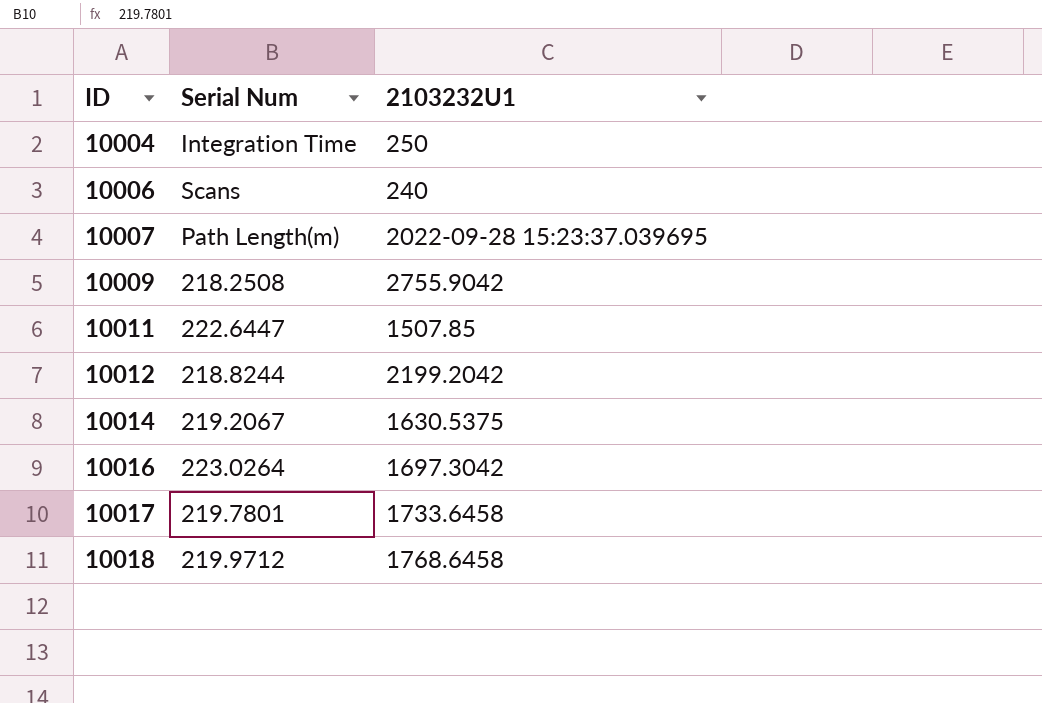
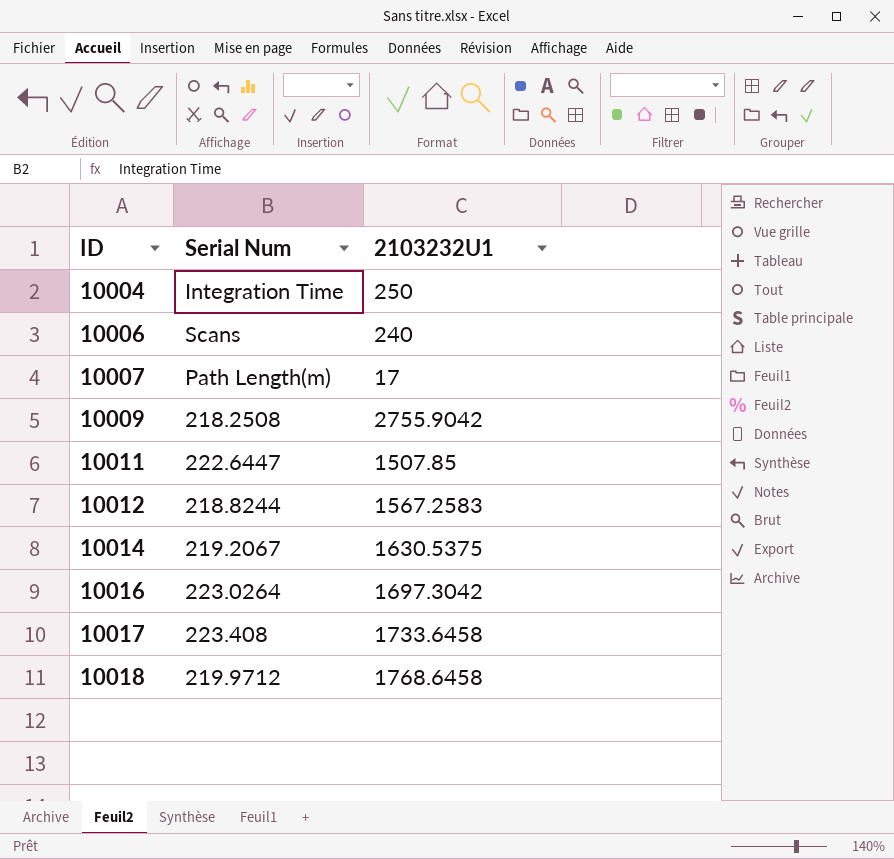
10007 | 2103232U1: 2022-09-28 15:23:37.039695 -> 17
10012 | 2103232U1: 2199.2042 -> 1567.2583
10017 | Serial Num: 219.7801 -> 223.408

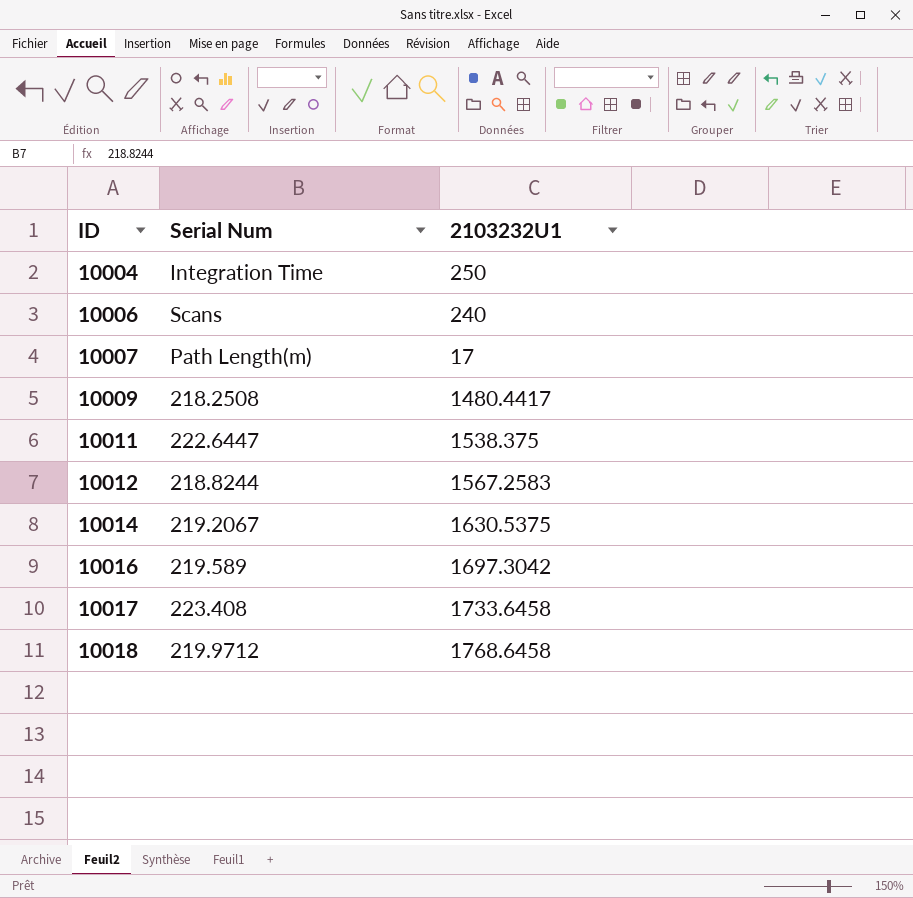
10009 | 2103232U1: 2755.9042 -> 1480.4417
10011 | 2103232U1: 1507.85 -> 1538.375
10016 | Serial Num: 223.0264 -> 219.589

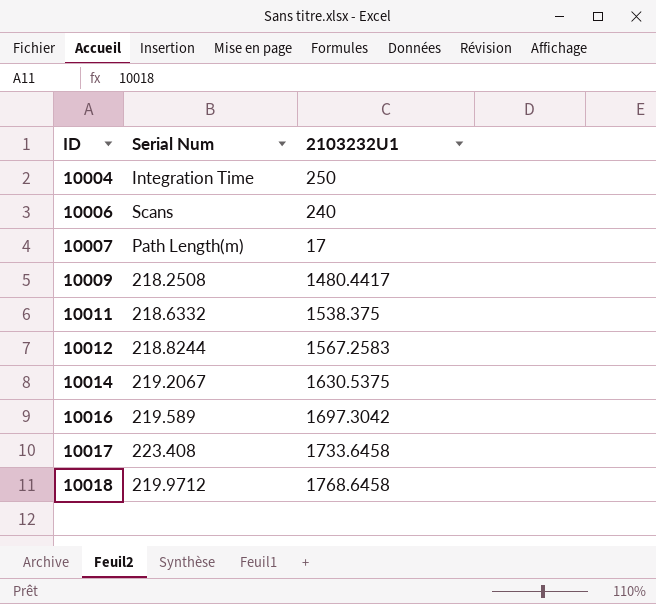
10011 | Serial Num: 222.6447 -> 218.6332

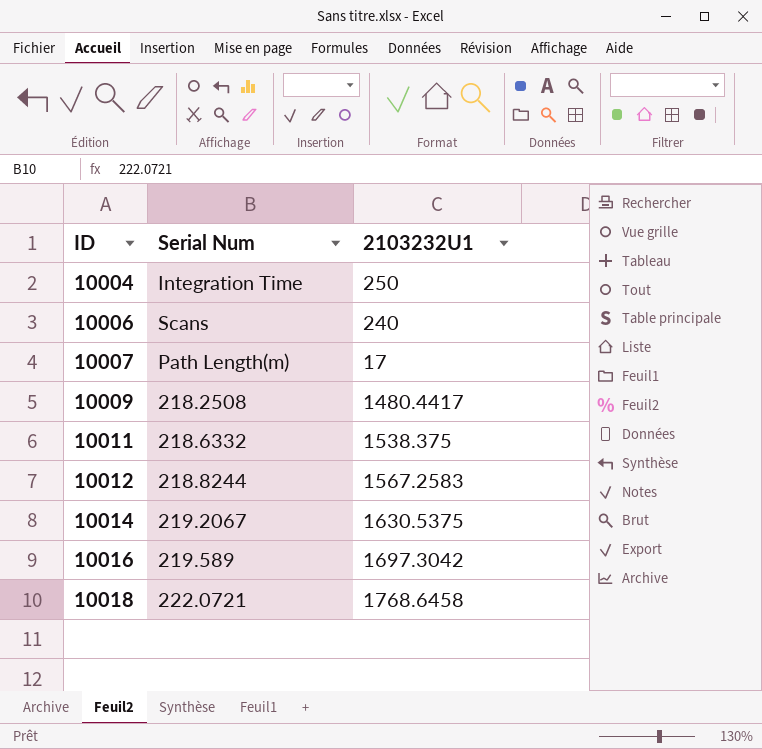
row 10017: 223.408 | 1733.6458 -> none
10018 | Serial Num: 219.9712 -> 222.0721

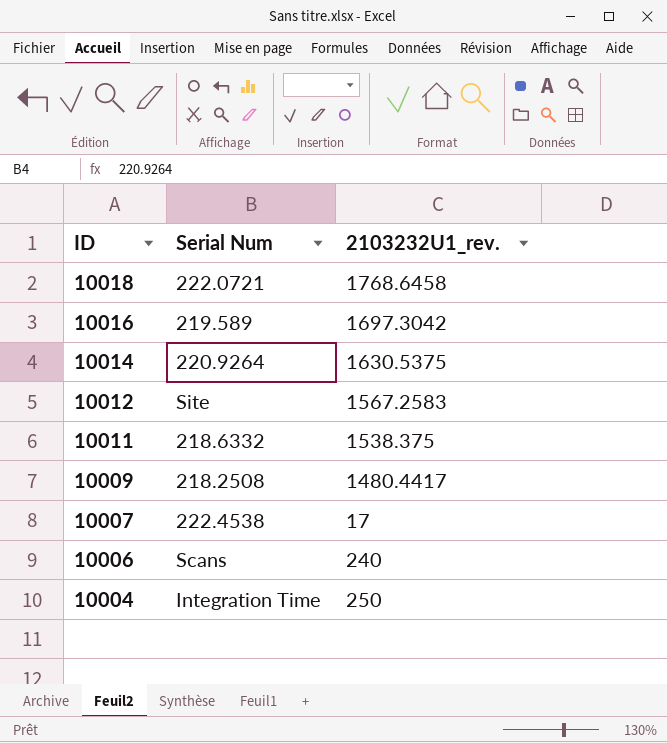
row order: ID ascending -> ID descending
column name: 2103232U1 -> 2103232U1_rev.
10014 | Serial Num: 219.2067 -> 220.9264
10012 | Serial Num: 218.8244 -> Site
10007 | Serial Num: Path Length(m) -> 222.4538

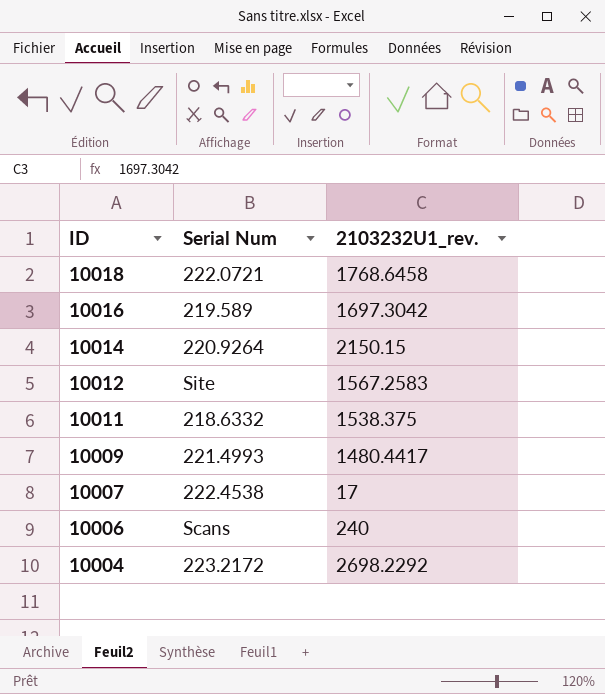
10014 | 2103232U1_rev.: 1630.5375 -> 2150.15
10009 | Serial Num: 218.2508 -> 221.4993
10004 | Serial Num: Integration Time -> 223.2172
10004 | 2103232U1_rev.: 250 -> 2698.2292

